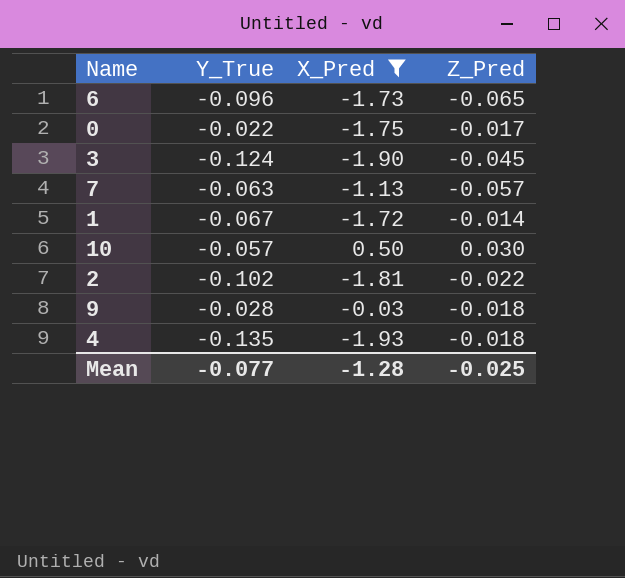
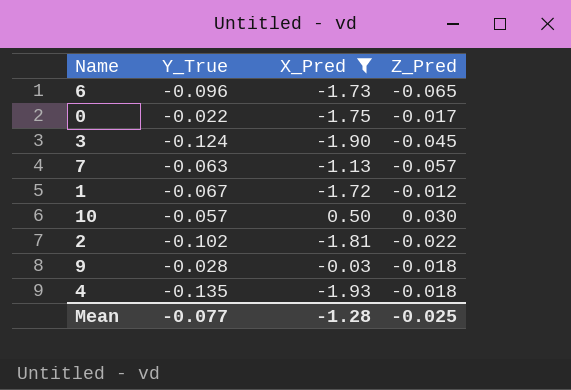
1 | Z_Pred: -0.014 -> -0.012

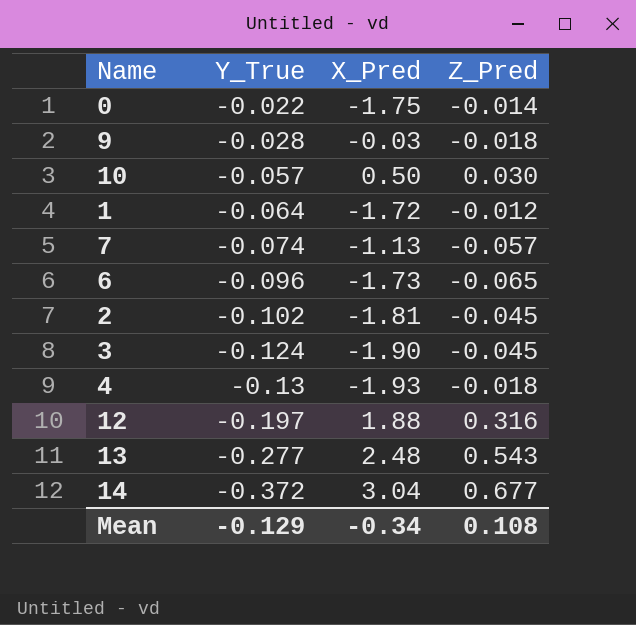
filter: X_Pred <= 0.50 -> none
row order: none -> Y_True descending
0 | Z_Pred: -0.017 -> -0.014
1 | Y_True: -0.067 -> -0.064
7 | Y_True: -0.063 -> -0.074
2 | Z_Pred: -0.022 -> -0.045
4 | Y_True: -0.135 -> -0.13
Mean | Y_True: -0.077 -> -0.129
Mean | X_Pred: -1.28 -> -0.34
Mean | Z_Pred: -0.025 -> 0.108

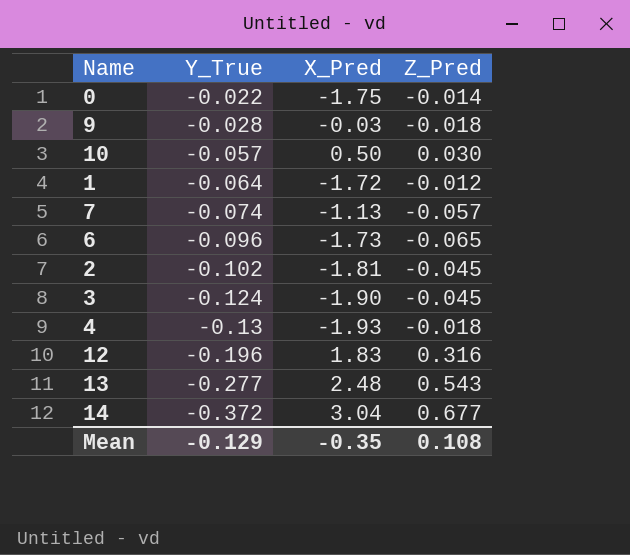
12 | Y_True: -0.197 -> -0.196
12 | X_Pred: 1.88 -> 1.83
Mean | X_Pred: -0.34 -> -0.35

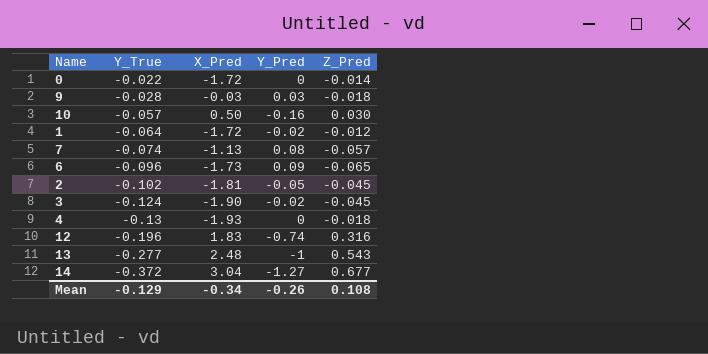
column Y_Pred | position: none -> 4
0 | X_Pred: -1.75 -> -1.72
Mean | X_Pred: -0.35 -> -0.34

